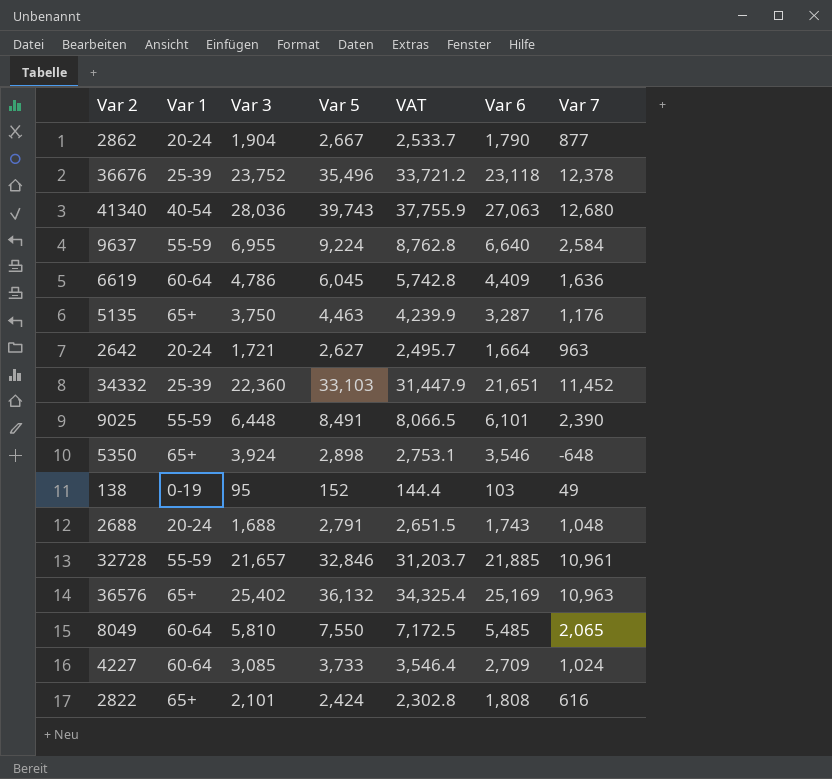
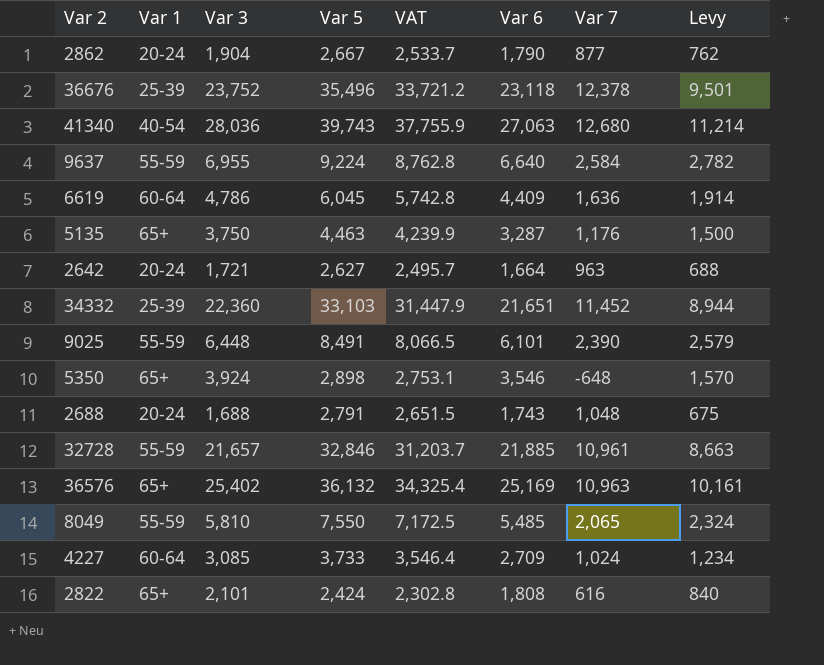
column Levy | formula: none -> [Var 3] * 0.4
row 138: 0-19 | 95 | 152 | 144.4 | 103 | 49 -> none
8049 | Var 1: 60-64 -> 55-59

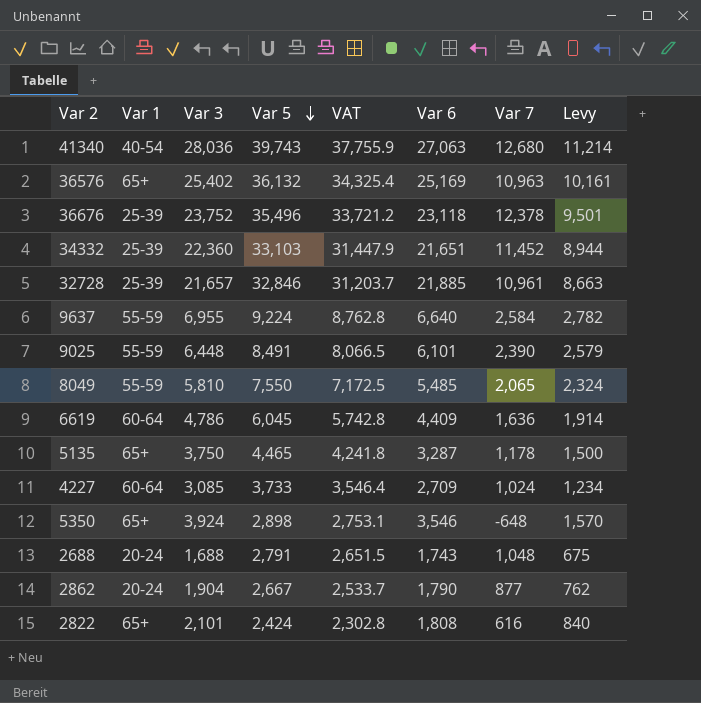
row order: none -> Var 5 descending
row 2642: 20-24 | 1,721 | 2,627 | 2,495.7 | 1,664 | 963 | 688 -> none
32728 | Var 1: 55-59 -> 25-39
5135 | Var 5: 4,463 -> 4,465
5135 | VAT: 4,239.9 -> 4,241.8
5135 | Var 7: 1,176 -> 1,178

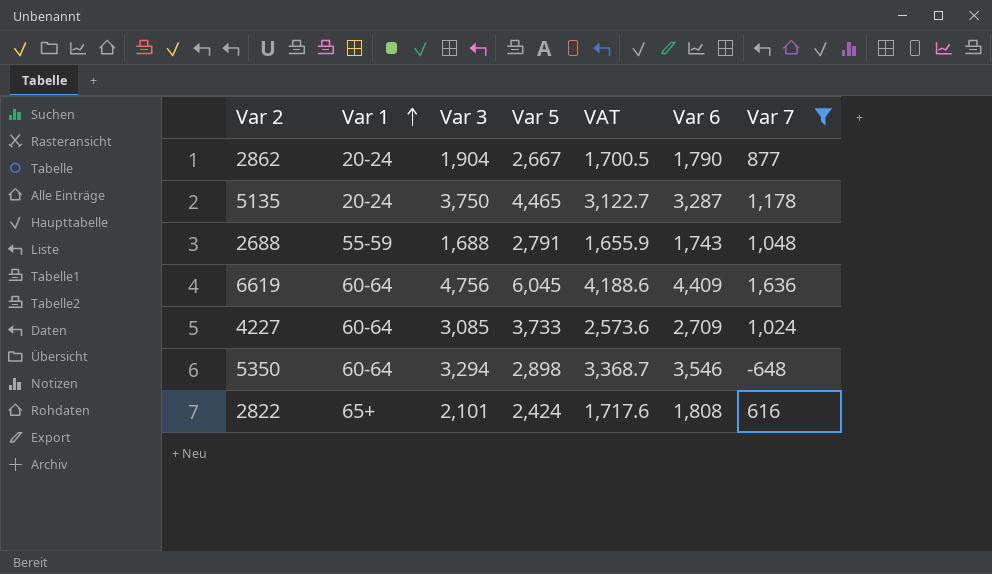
filter: none -> Var 7 <= 1,636
row order: Var 5 descending -> Var 1 ascending
column Levy | formula: [Var 3] * 0.4 -> none
column VAT | formula: [Var 5] * 0.95 -> [Var 6] * 0.95
5135 | Var 1: 65+ -> 20-24
2688 | Var 1: 20-24 -> 55-59
6619 | Var 3: 4,786 -> 4,756
5350 | Var 1: 65+ -> 60-64
5350 | Var 3: 3,924 -> 3,294

